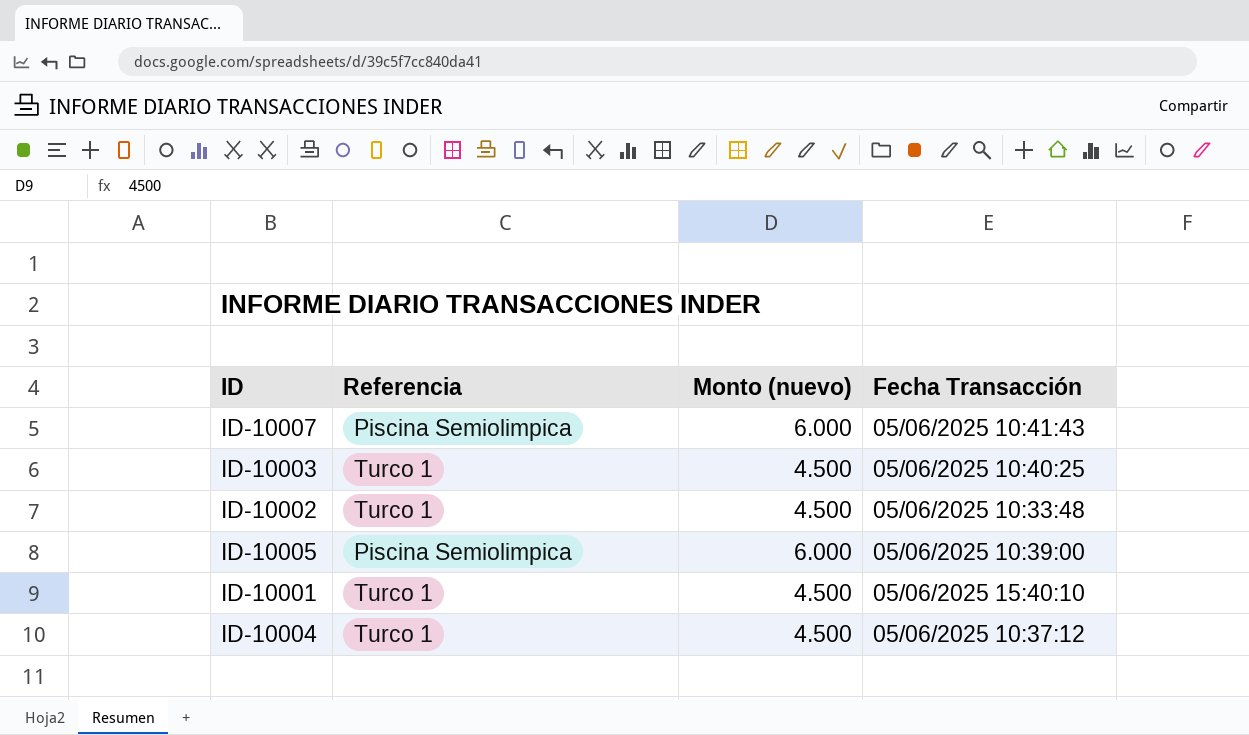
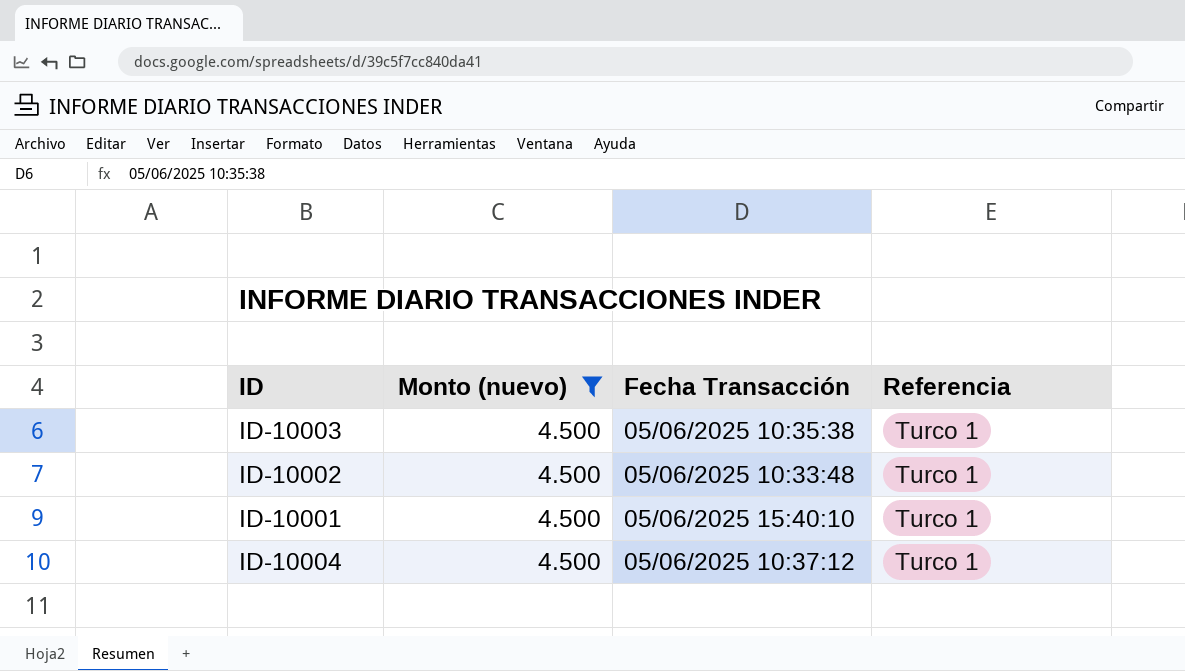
filter: none -> Monto (nuevo) = 4.500
column Referencia | position: 2 -> 4
ID-10003 | Fecha Transacción: 05/06/2025 10:40:25 -> 05/06/2025 10:35:38

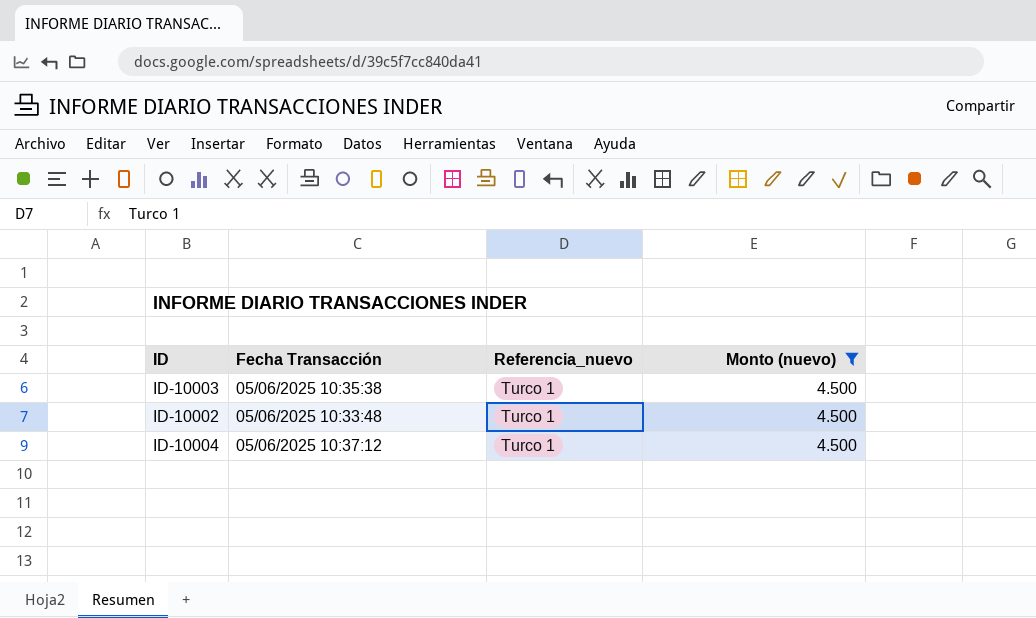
column name: Referencia -> Referencia_nuevo
column Monto (nuevo) | position: 2 -> 4
row ID-10001: 4.500 | 05/06/2025 15:40:10 | Turco 1 -> none

